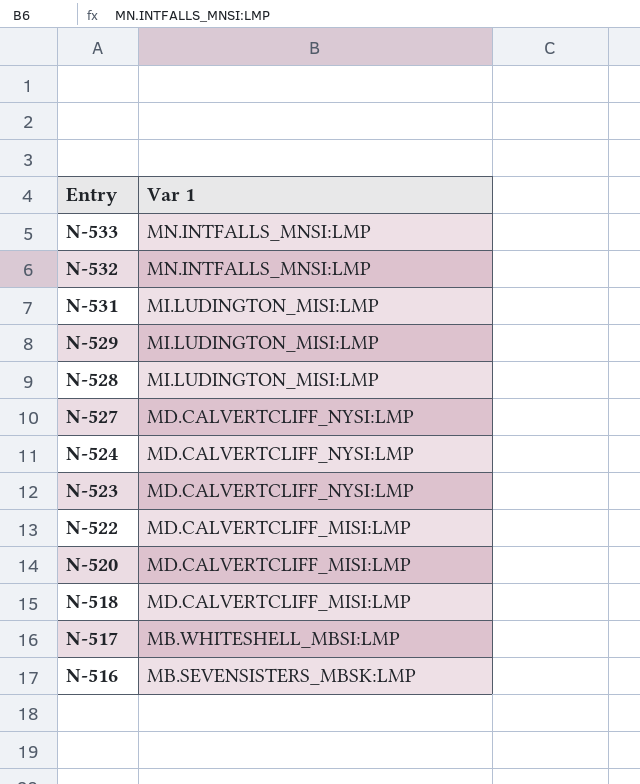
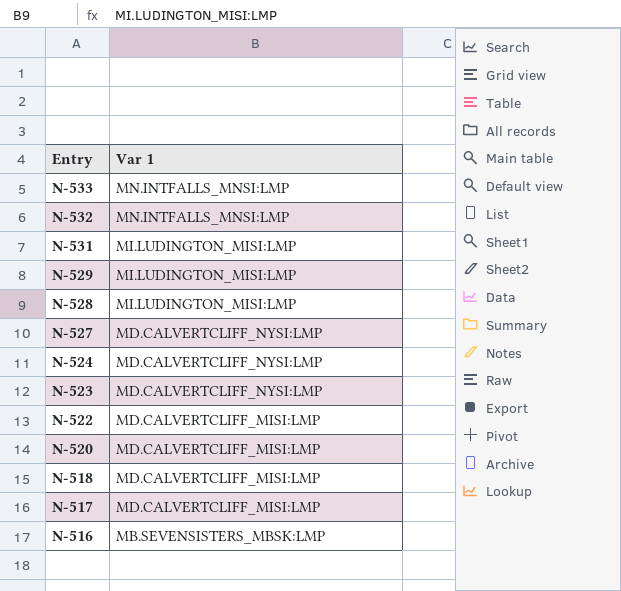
N-517 | Var 1: MB.WHITESHELL_MBSI:LMP -> MD.CALVERTCLIFF_MISI:LMP

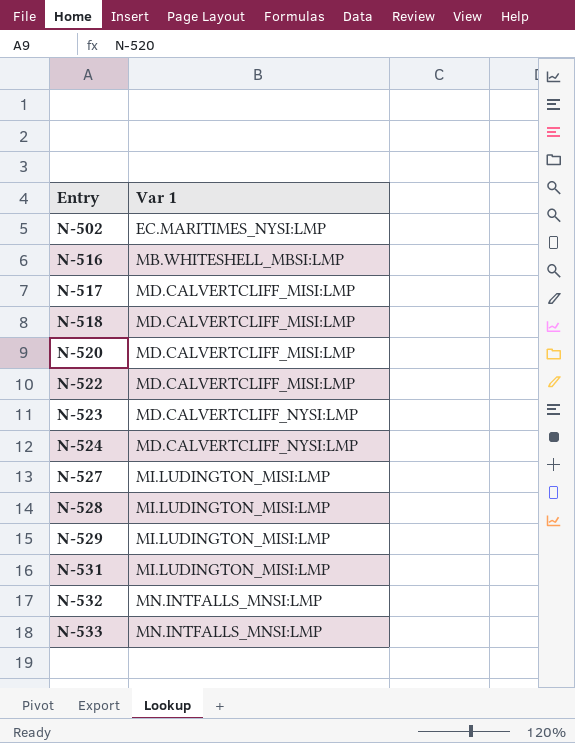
row order: Entry descending -> Entry ascending
row N-502: none -> EC.MARITIMES_NYSI:LMP
N-516 | Var 1: MB.SEVENSISTERS_MBSK:LMP -> MB.WHITESHELL_MBSI:LMP
N-527 | Var 1: MD.CALVERTCLIFF_NYSI:LMP -> MI.LUDINGTON_MISI:LMP

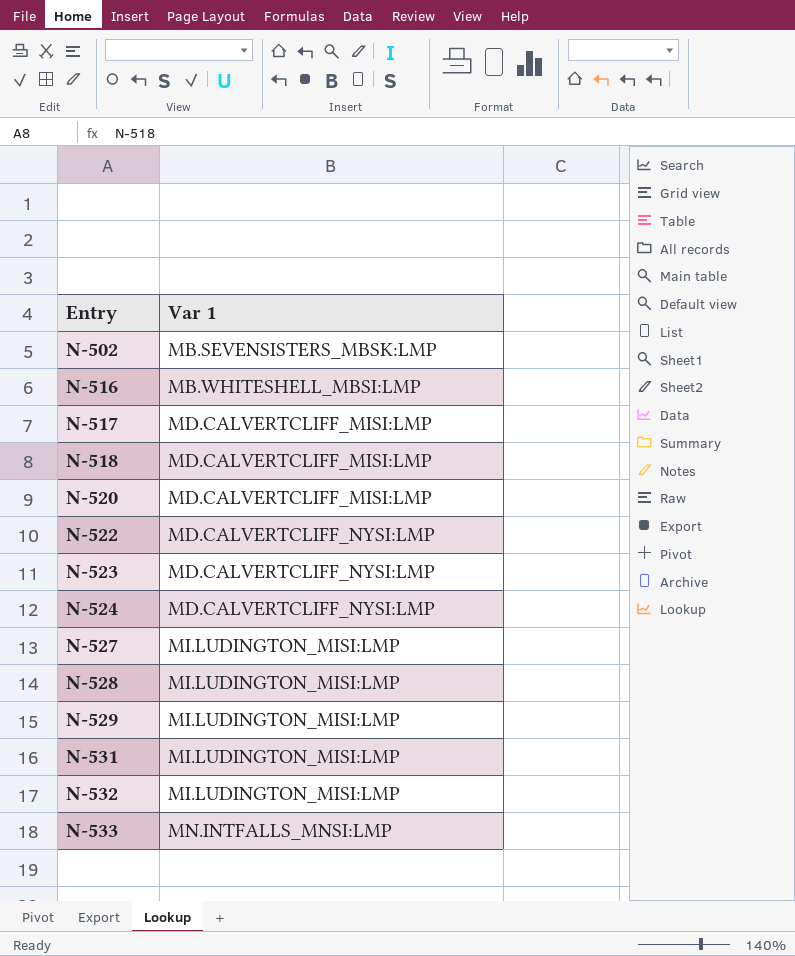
N-502 | Var 1: EC.MARITIMES_NYSI:LMP -> MB.SEVENSISTERS_MBSK:LMP
N-522 | Var 1: MD.CALVERTCLIFF_MISI:LMP -> MD.CALVERTCLIFF_NYSI:LMP
N-532 | Var 1: MN.INTFALLS_MNSI:LMP -> MI.LUDINGTON_MISI:LMP

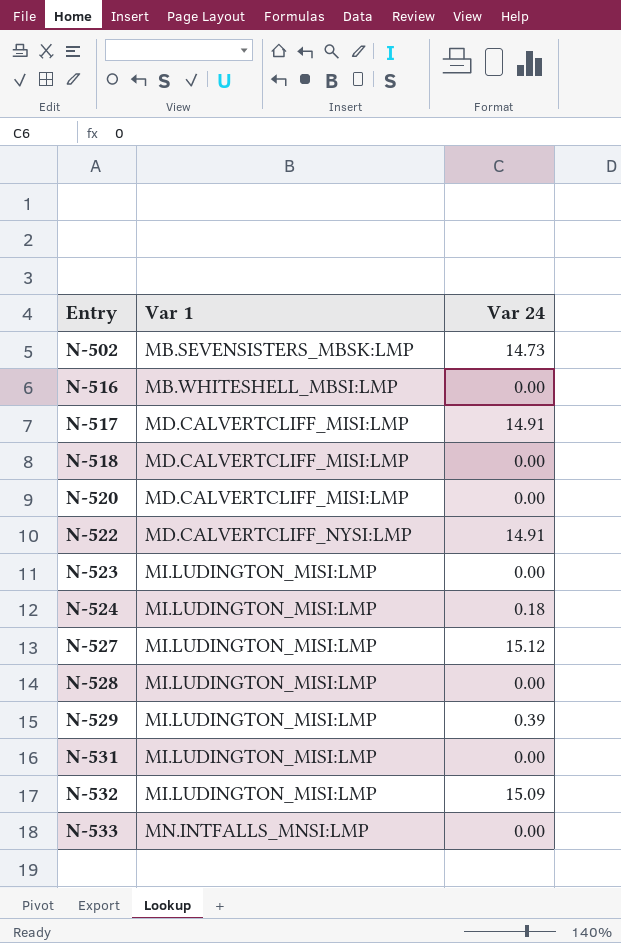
column Var 24 | position: none -> 3
N-523 | Var 1: MD.CALVERTCLIFF_NYSI:LMP -> MI.LUDINGTON_MISI:LMP
N-524 | Var 1: MD.CALVERTCLIFF_NYSI:LMP -> MI.LUDINGTON_MISI:LMP

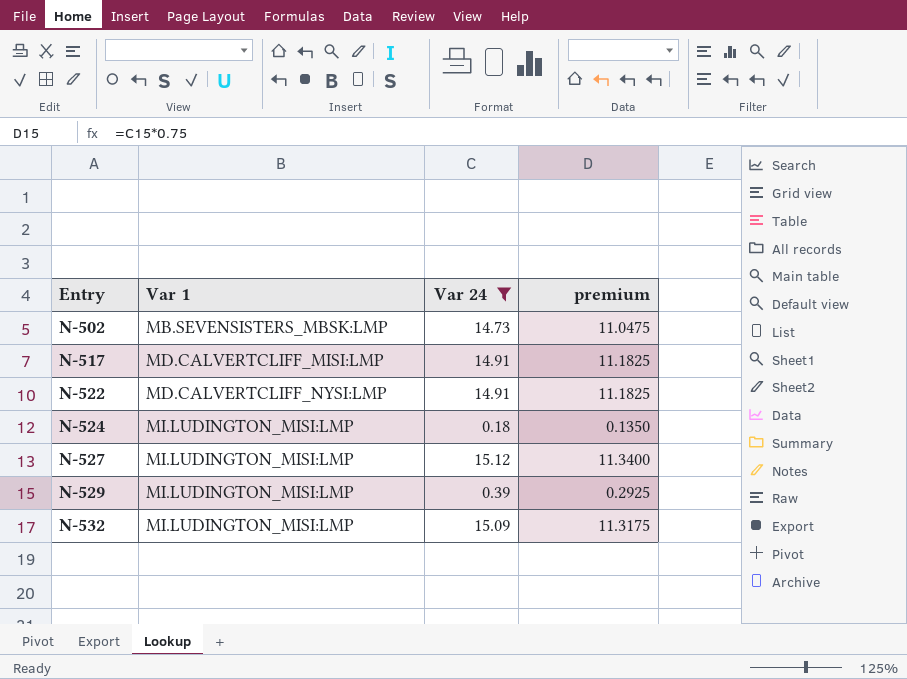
filter: none -> Var 24 != 0.00
column premium | formula: none -> [Var 24] * 0.75

